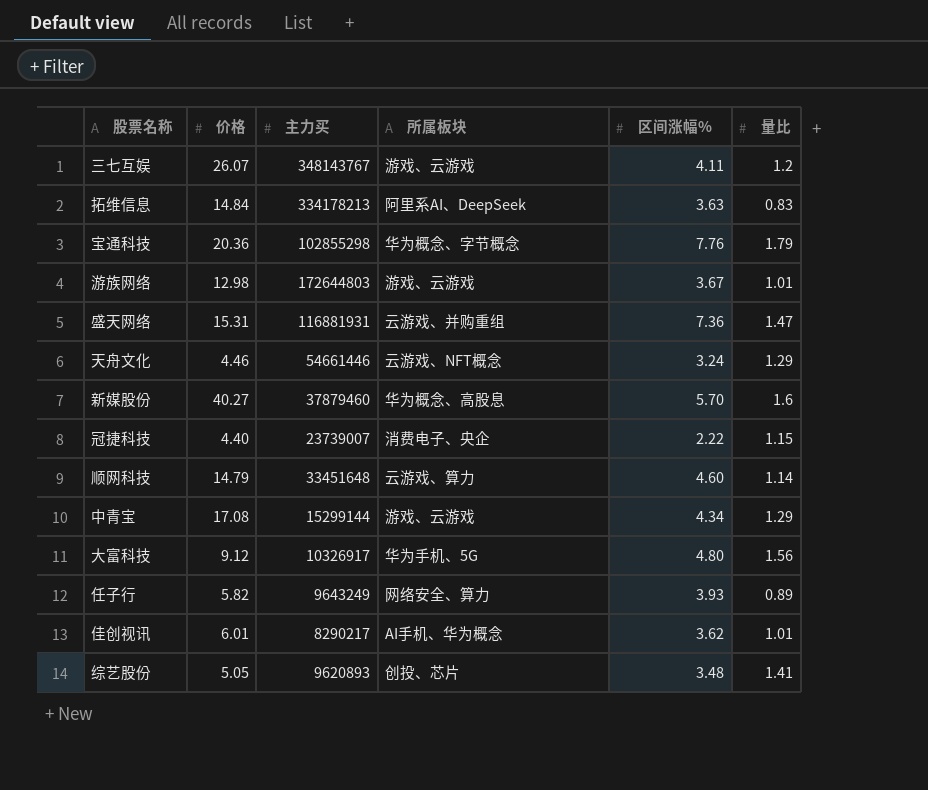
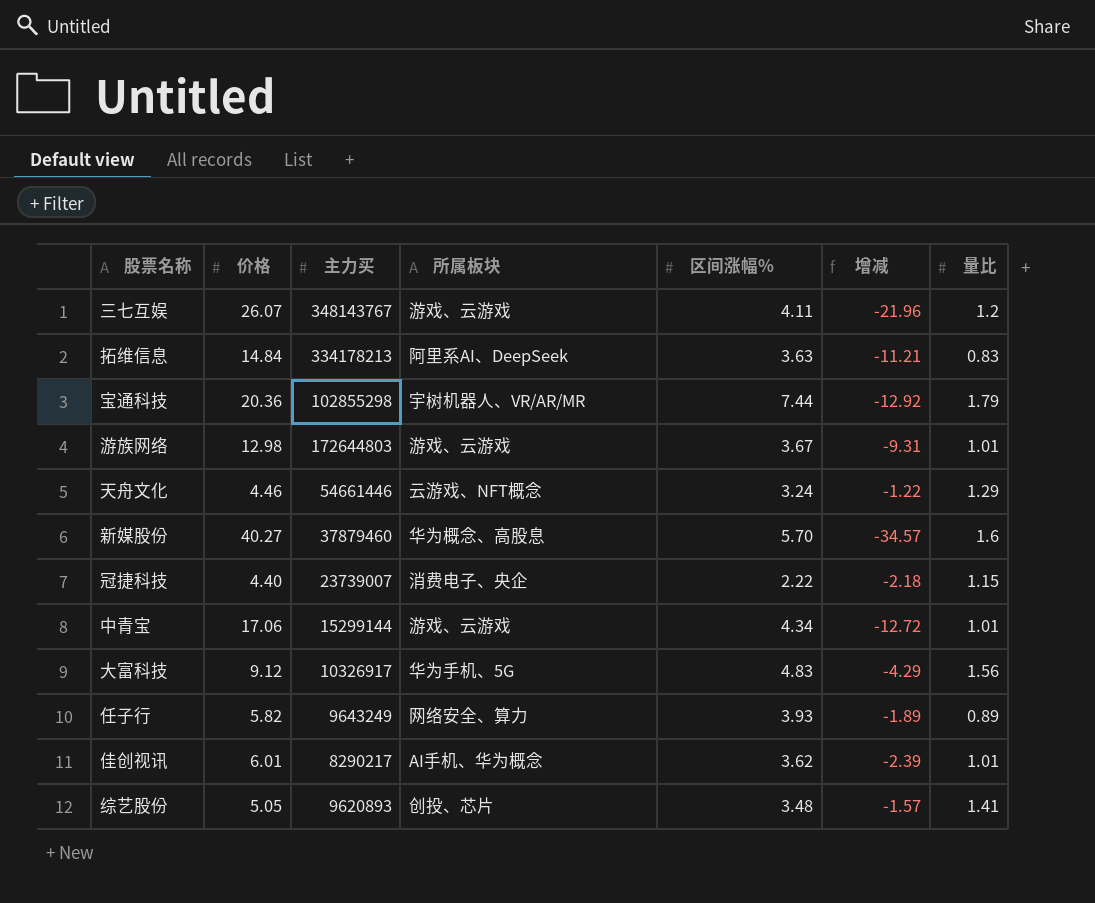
column 增减 | formula: none -> [区间涨幅%] - [价格]
row 盛天网络: 15.31 | 116881931 | 云游戏、并购重组 | 7.36 | 1.47 -> none
row 顺网科技: 14.79 | 33451648 | 云游戏、算力 | 4.60 | 1.14 -> none
宝通科技 | 所属板块: 华为概念、字节概念 -> 宇树机器人、VR/AR/MR
宝通科技 | 区间涨幅%: 7.76 -> 7.44
中青宝 | 价格: 17.08 -> 17.06
中青宝 | 量比: 1.29 -> 1.01
大富科技 | 区间涨幅%: 4.80 -> 4.83

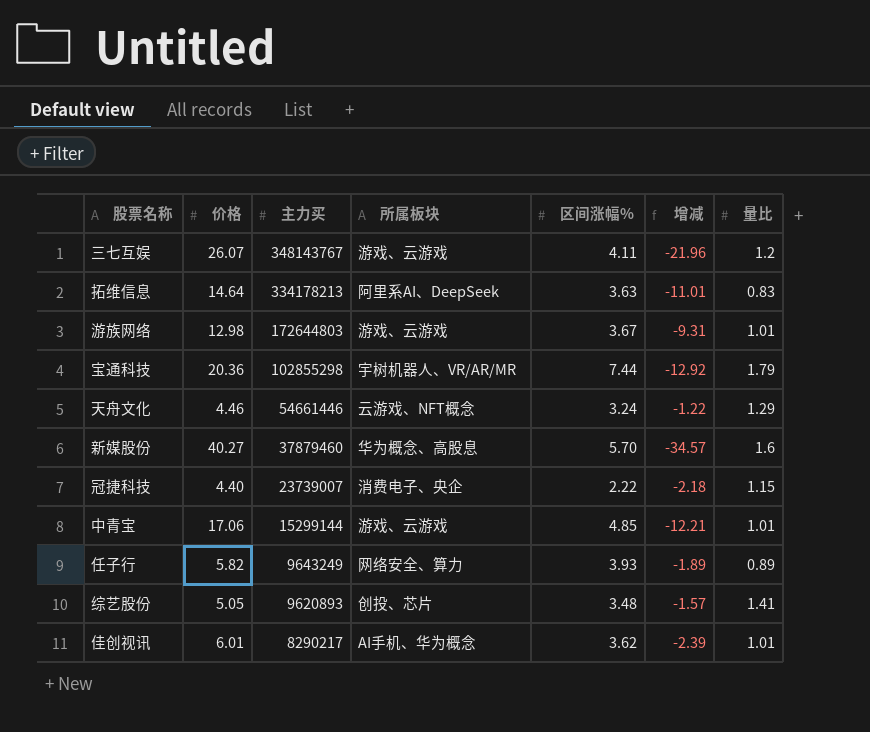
row order: none -> 主力买 descending
row 大富科技: 9.12 | 10326917 | 华为手机、5G | 4.83 | -4.29 | 1.56 -> none
拓维信息 | 价格: 14.84 -> 14.64
拓维信息 | 增减: -11.21 -> -11.01
中青宝 | 区间涨幅%: 4.34 -> 4.85
中青宝 | 增减: -12.72 -> -12.21

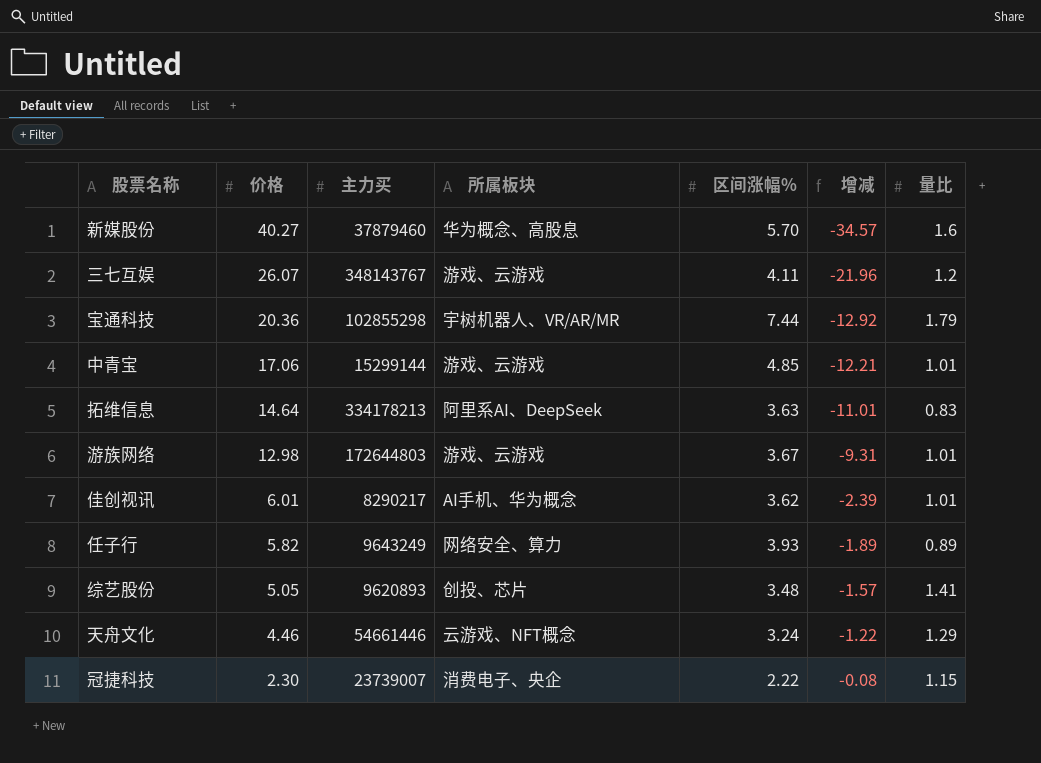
row order: 主力买 descending -> 价格 descending
冠捷科技 | 价格: 4.40 -> 2.30
冠捷科技 | 增减: -2.18 -> -0.08

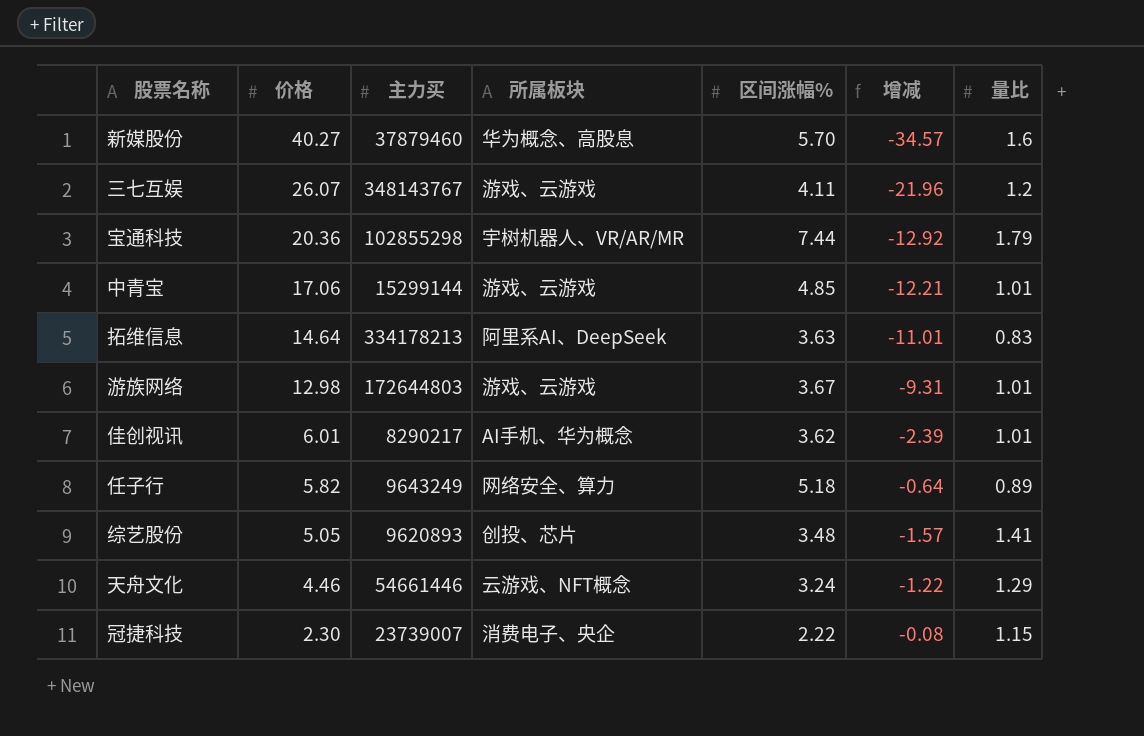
任子行 | 区间涨幅%: 3.93 -> 5.18
任子行 | 增减: -1.89 -> -0.64

